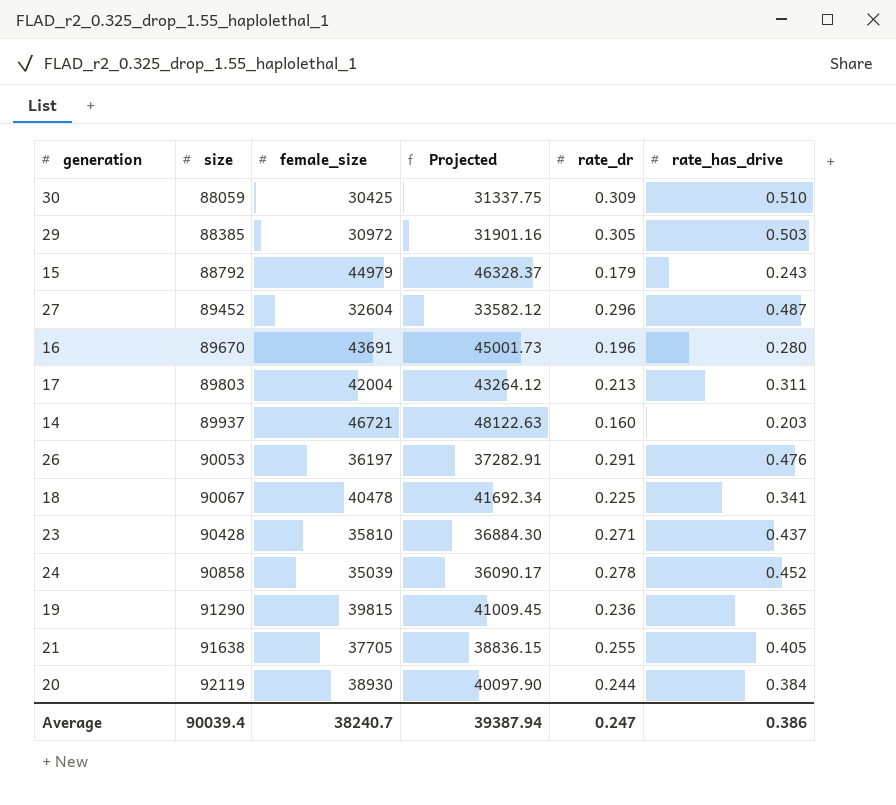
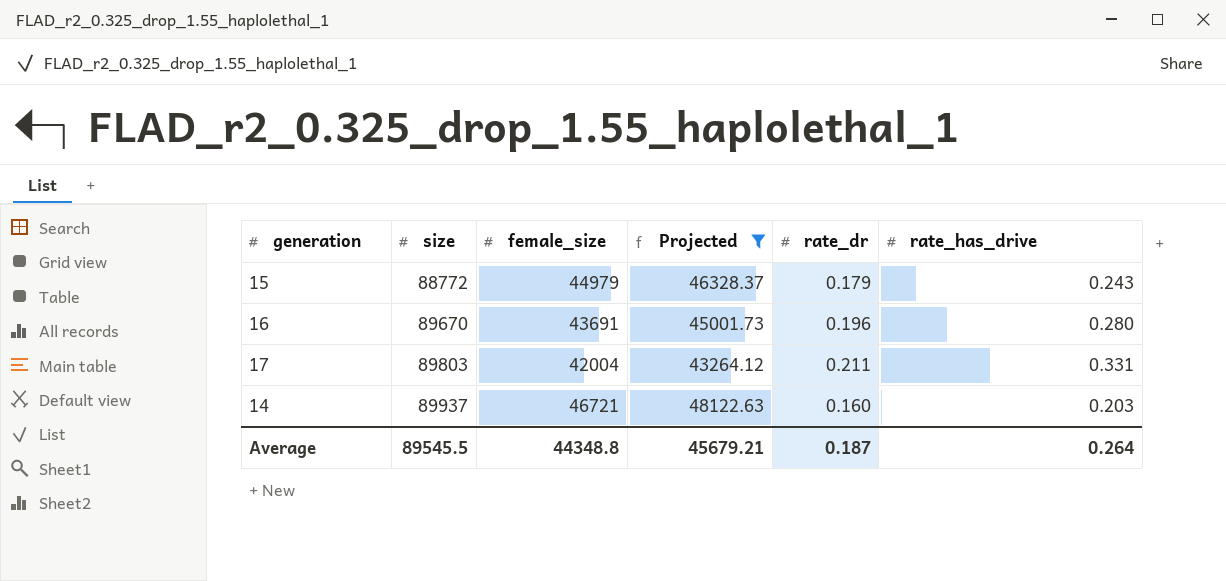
filter: none -> Projected >= 43264.12
15 | size: 88792 -> 88772
17 | rate_dr: 0.213 -> 0.211
17 | rate_has_drive: 0.311 -> 0.331
Average | size: 90039.4 -> 89545.5
Average | female_size: 38240.7 -> 44348.8
Average | Projected: 39387.94 -> 45679.21
Average | rate_dr: 0.247 -> 0.187
Average | rate_has_drive: 0.386 -> 0.264

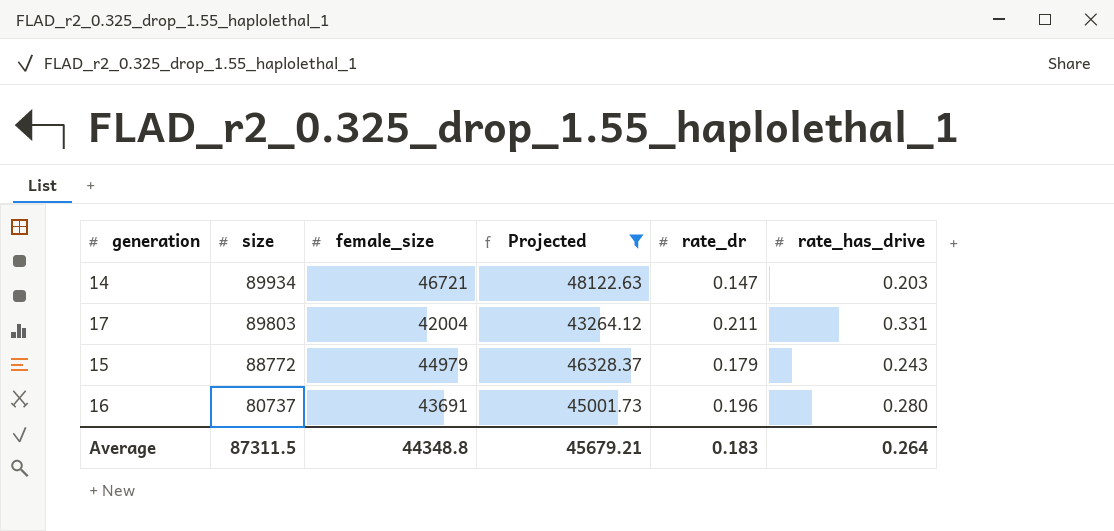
row order: size ascending -> size descending
14 | size: 89937 -> 89934
14 | rate_dr: 0.160 -> 0.147
16 | size: 89670 -> 80737
Average | size: 89545.5 -> 87311.5
Average | rate_dr: 0.187 -> 0.183

